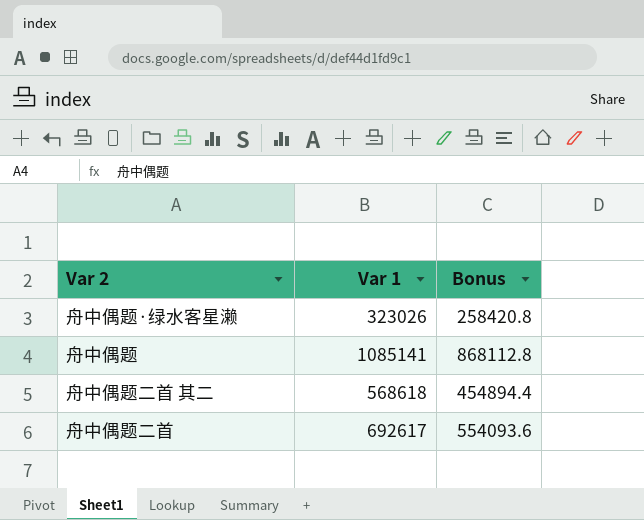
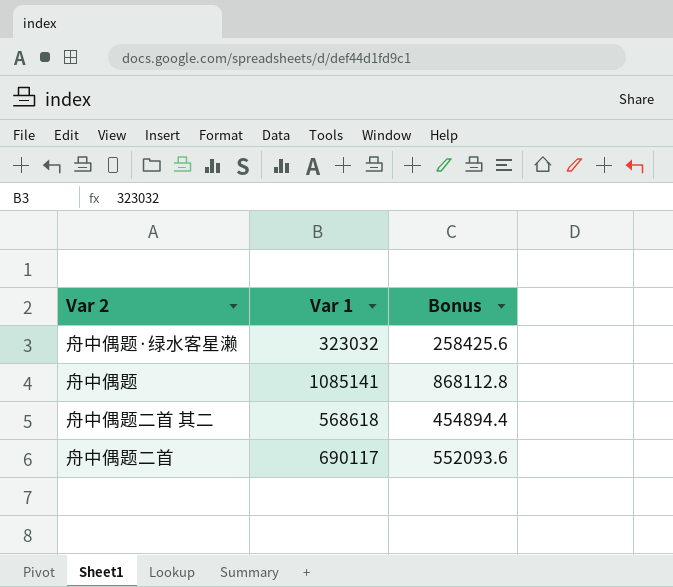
舟中偶题·绿水客星濑 | Var 1: 323026 -> 323032
舟中偶题·绿水客星濑 | Bonus: 258420.8 -> 258425.6
舟中偶题二首 | Var 1: 692617 -> 690117
舟中偶题二首 | Bonus: 554093.6 -> 552093.6

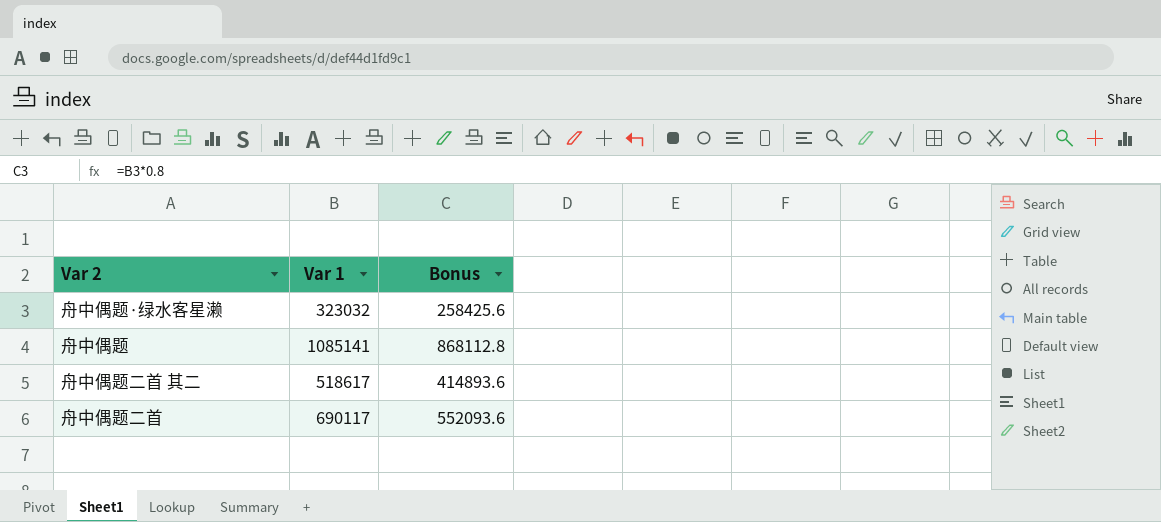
舟中偶题二首 其二 | Var 1: 568618 -> 518617
舟中偶题二首 其二 | Bonus: 454894.4 -> 414893.6

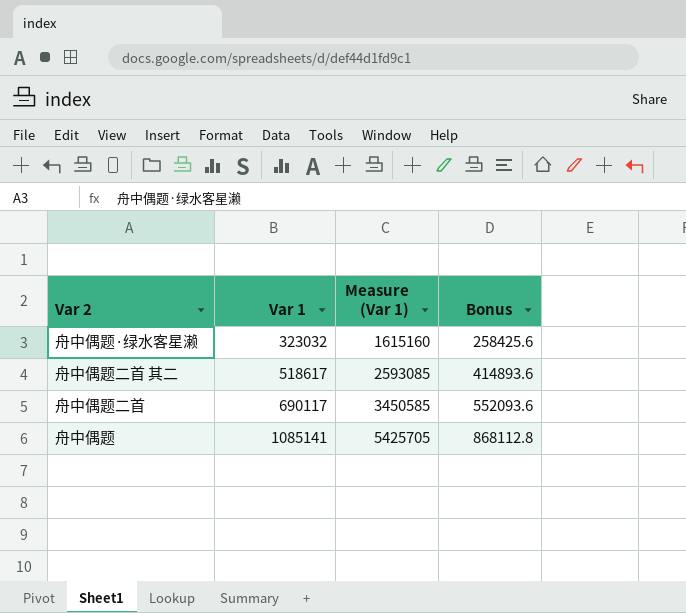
row order: none -> Var 1 ascending
column Measure (Var 1) | formula: none -> [Var 1] * 5

